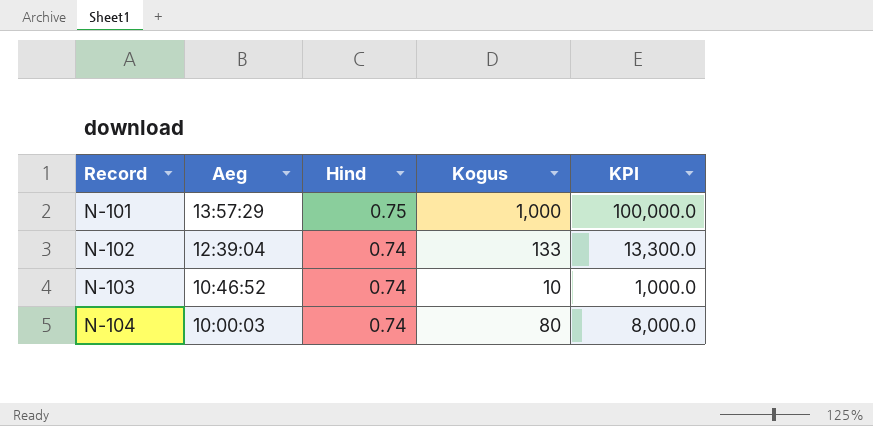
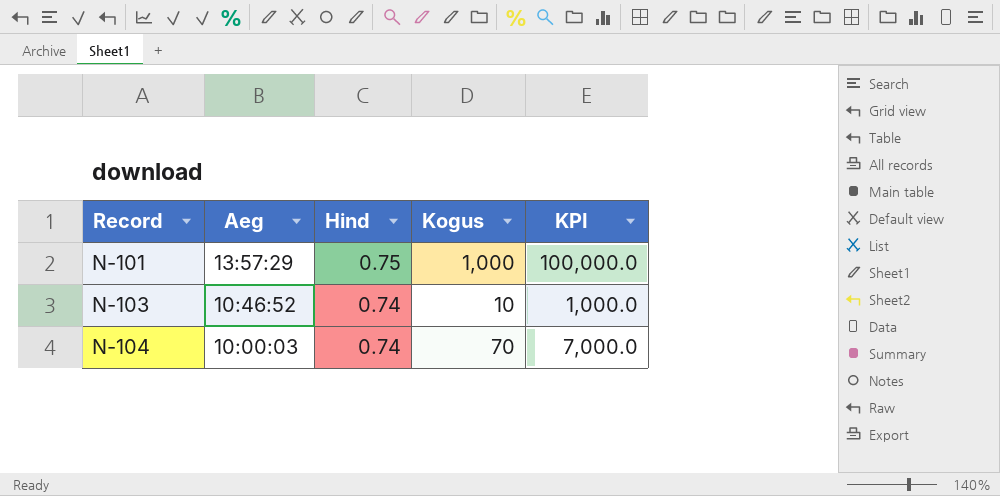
row N-102: 12:39:04 | 0.74 | 133 | 13,300.0 -> none
N-104 | Kogus: 80 -> 70
N-104 | KPI: 8,000.0 -> 7,000.0

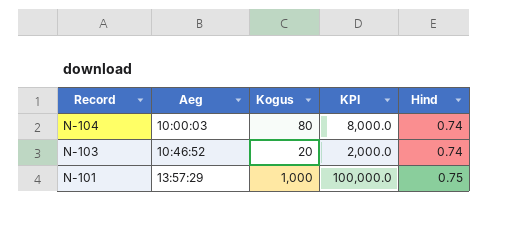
row order: Record ascending -> Record descending
column Hind | position: 3 -> 5
N-104 | Kogus: 70 -> 80
N-104 | KPI: 7,000.0 -> 8,000.0
N-103 | Kogus: 10 -> 20
N-103 | KPI: 1,000.0 -> 2,000.0

